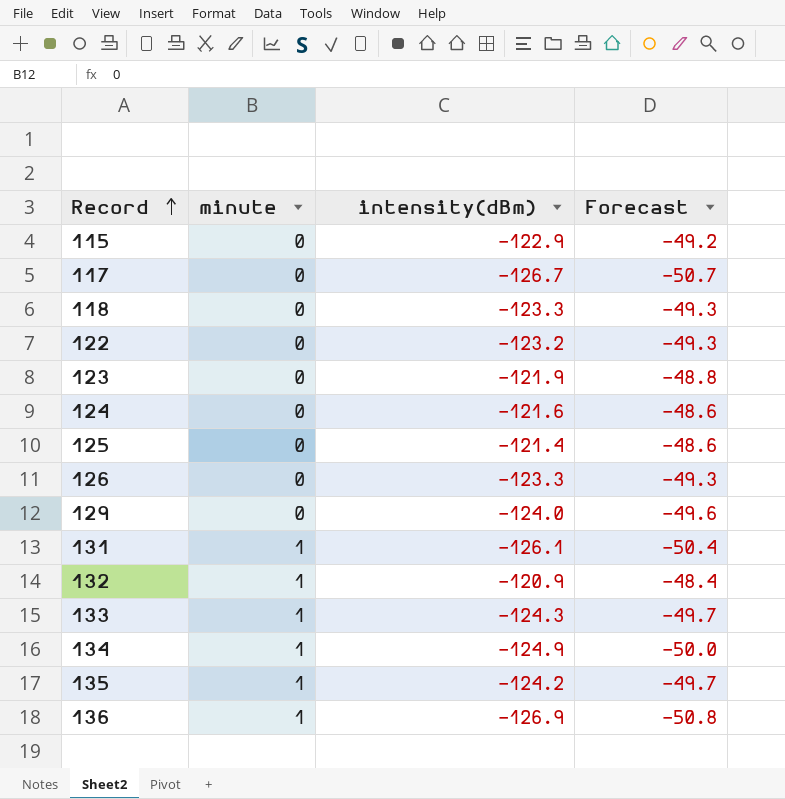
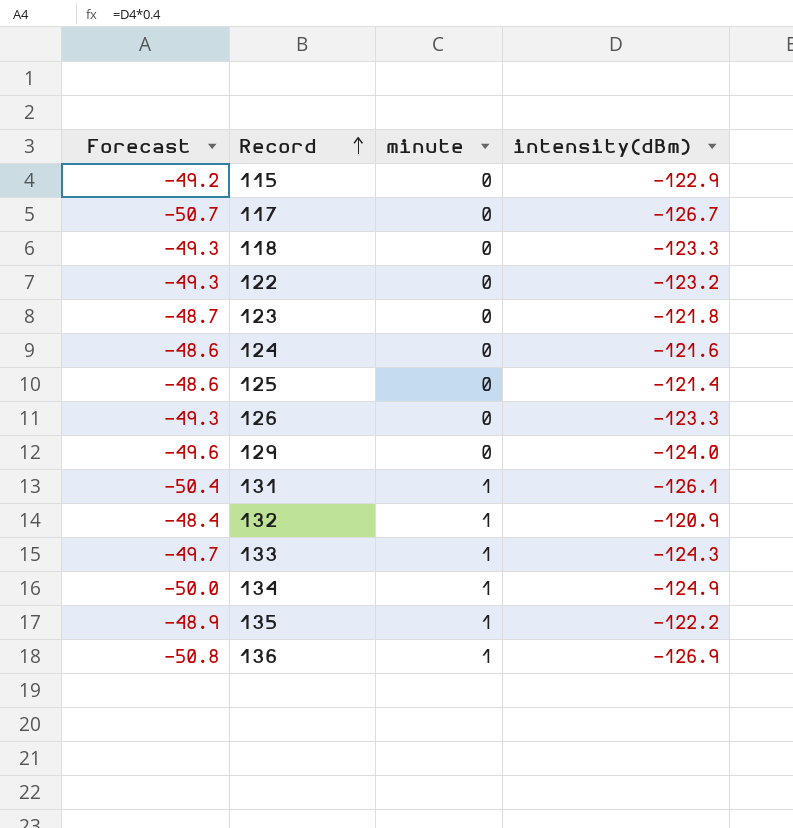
column Forecast | position: 4 -> 1
123 | Forecast: -48.8 -> -48.7
123 | intensity(dBm): -121.9 -> -121.8
135 | Forecast: -49.7 -> -48.9
135 | intensity(dBm): -124.2 -> -122.2

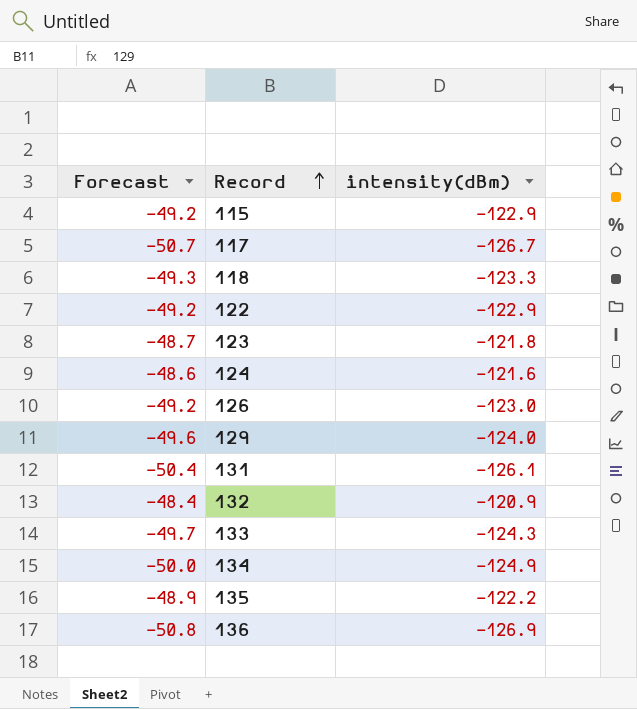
column minute | position: 3 -> none
row 125: -48.6 | 0 | -121.4 -> none
122 | Forecast: -49.3 -> -49.2
122 | intensity(dBm): -123.2 -> -122.9
126 | Forecast: -49.3 -> -49.2
126 | intensity(dBm): -123.3 -> -123.0

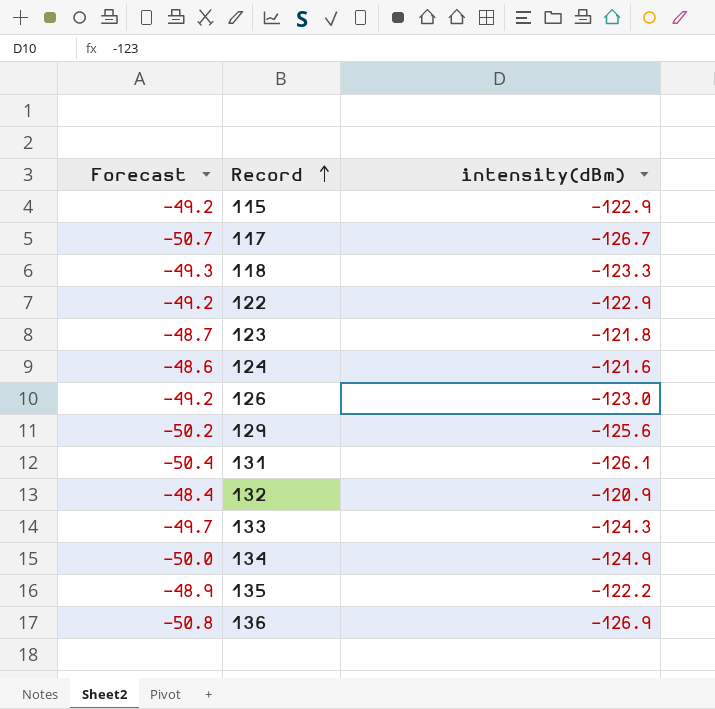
129 | Forecast: -49.6 -> -50.2
129 | intensity(dBm): -124.0 -> -125.6

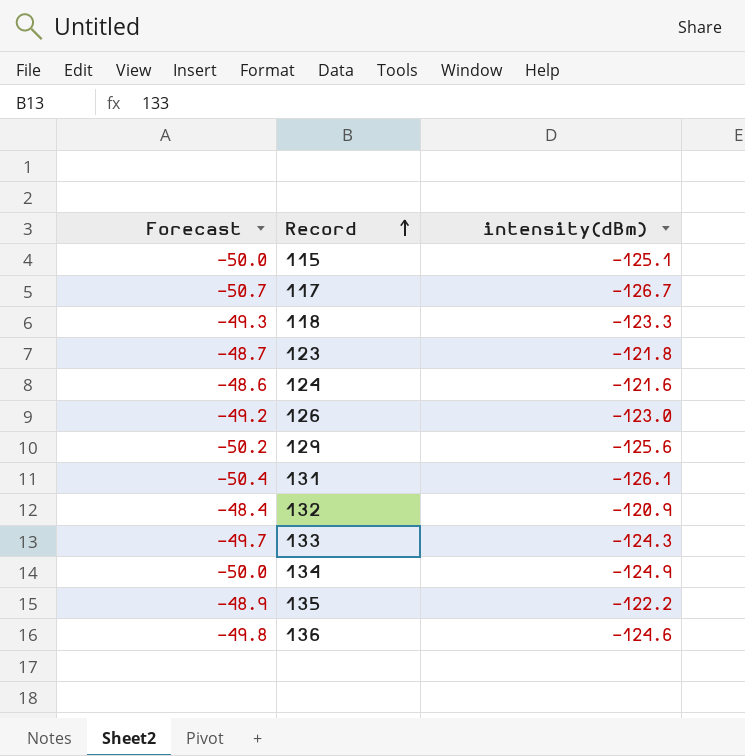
row 122: -49.2 | -122.9 -> none
115 | Forecast: -49.2 -> -50.0
115 | intensity(dBm): -122.9 -> -125.1
136 | Forecast: -50.8 -> -49.8
136 | intensity(dBm): -126.9 -> -124.6

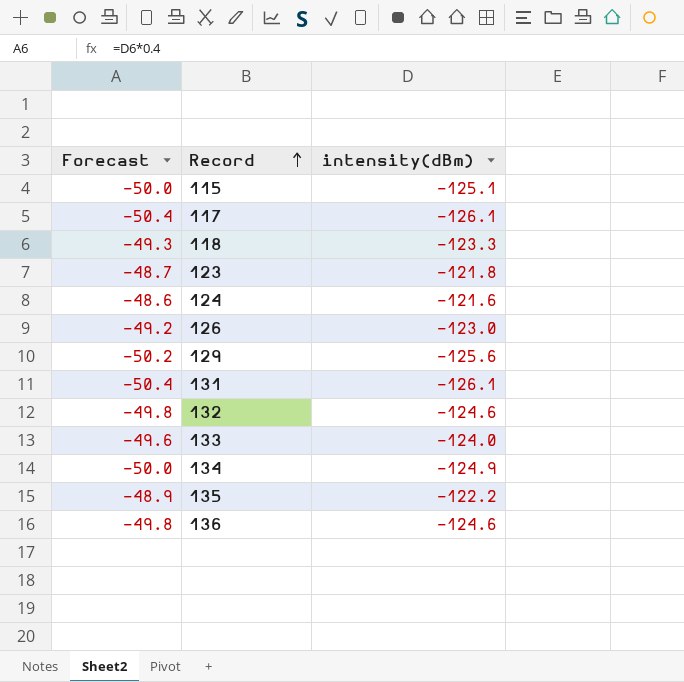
117 | Forecast: -50.7 -> -50.4
117 | intensity(dBm): -126.7 -> -126.1
132 | Forecast: -48.4 -> -49.8
132 | intensity(dBm): -120.9 -> -124.6
133 | Forecast: -49.7 -> -49.6
133 | intensity(dBm): -124.3 -> -124.0

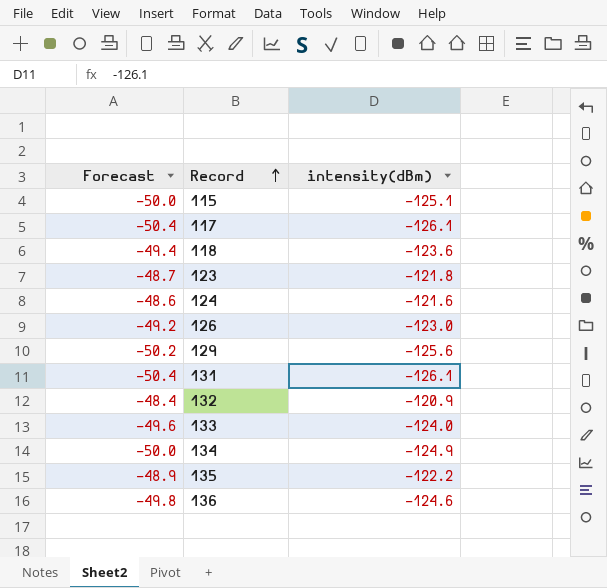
118 | Forecast: -49.3 -> -49.4
118 | intensity(dBm): -123.3 -> -123.6
132 | Forecast: -49.8 -> -48.4
132 | intensity(dBm): -124.6 -> -120.9

